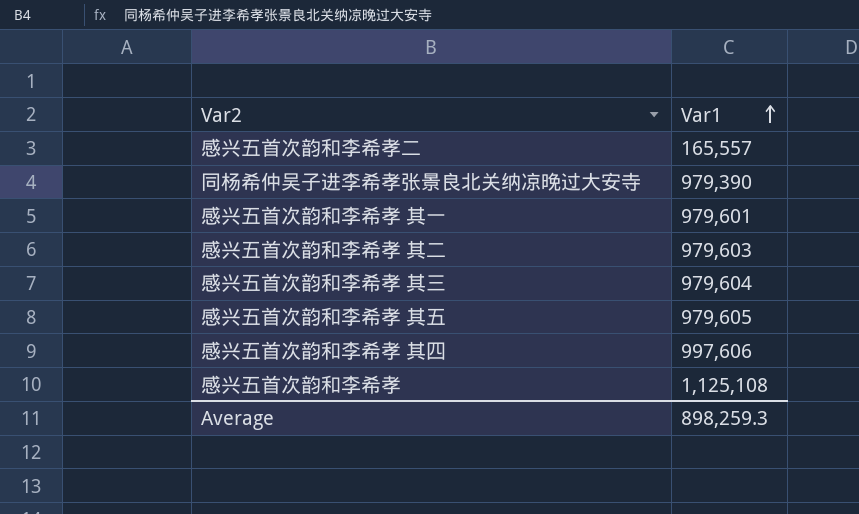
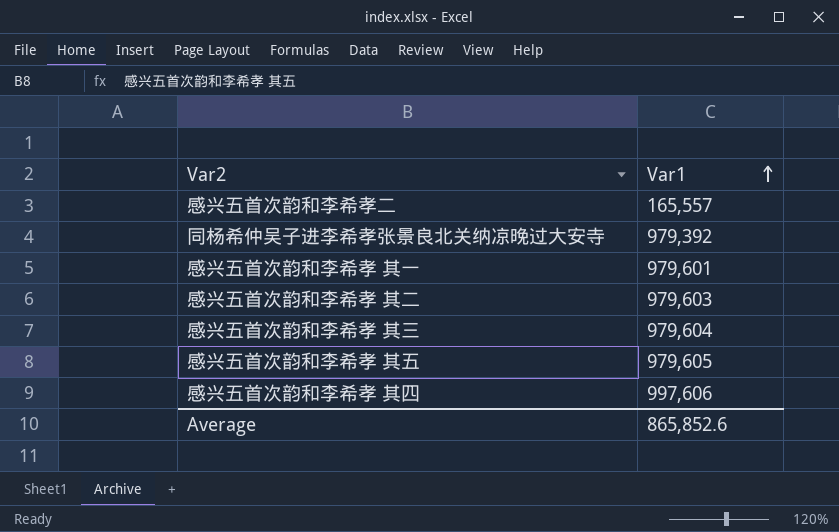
row 感兴五首次韵和李希孝: 1,125,108 -> none
同杨希仲吴子进李希孝张景良北关纳凉晚过大安寺 | Var1: 979,390 -> 979,392
Average | Var1: 898,259.3 -> 865,852.6

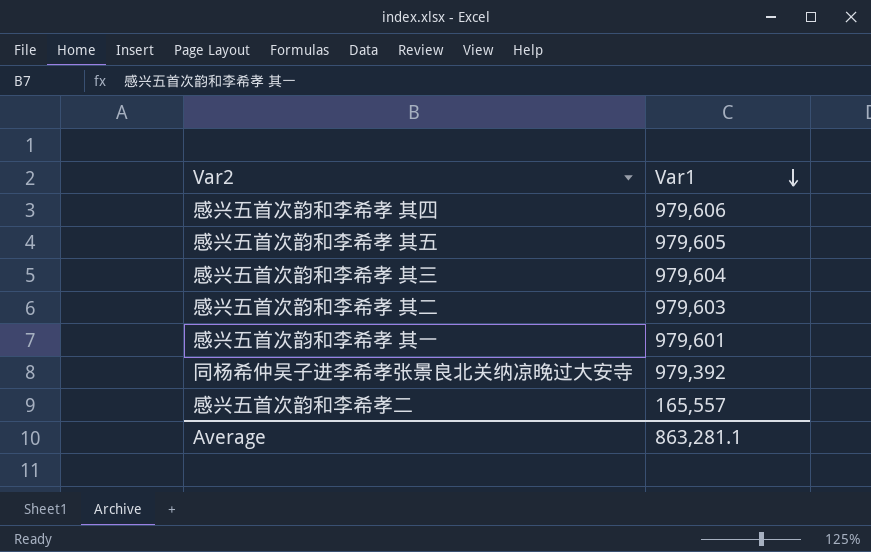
row order: Var1 ascending -> Var1 descending
感兴五首次韵和李希孝 其四 | Var1: 997,606 -> 979,606
Average | Var1: 865,852.6 -> 863,281.1

